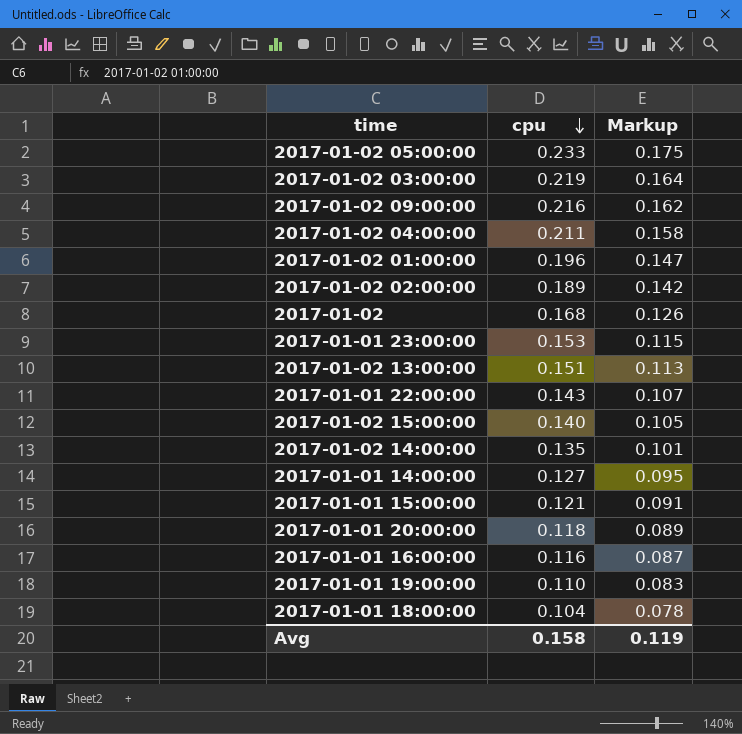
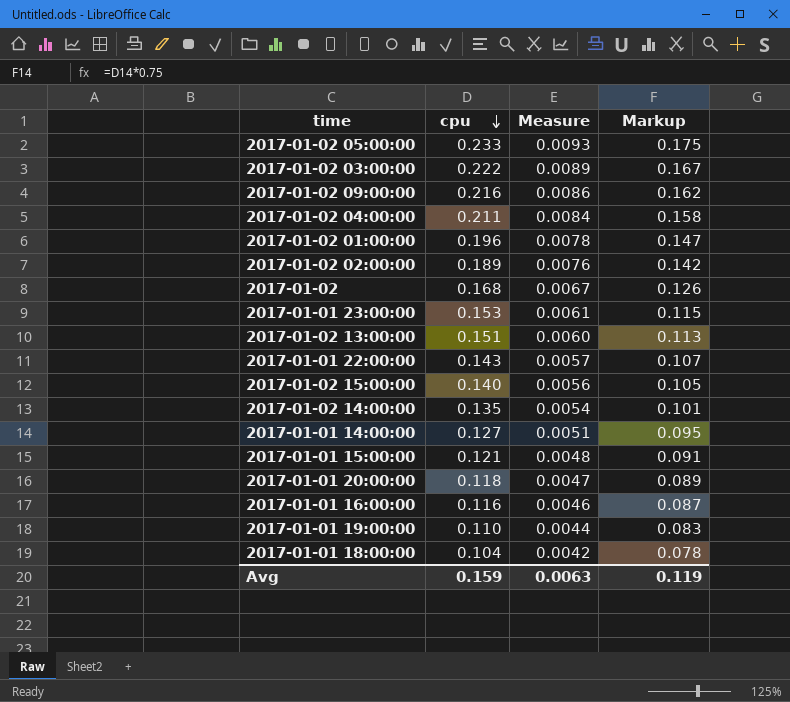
column Measure | formula: none -> [cpu] * 0.04
2017-01-02 03:00:00 | cpu: 0.219 -> 0.222
2017-01-02 03:00:00 | Markup: 0.164 -> 0.167
Avg | cpu: 0.158 -> 0.159

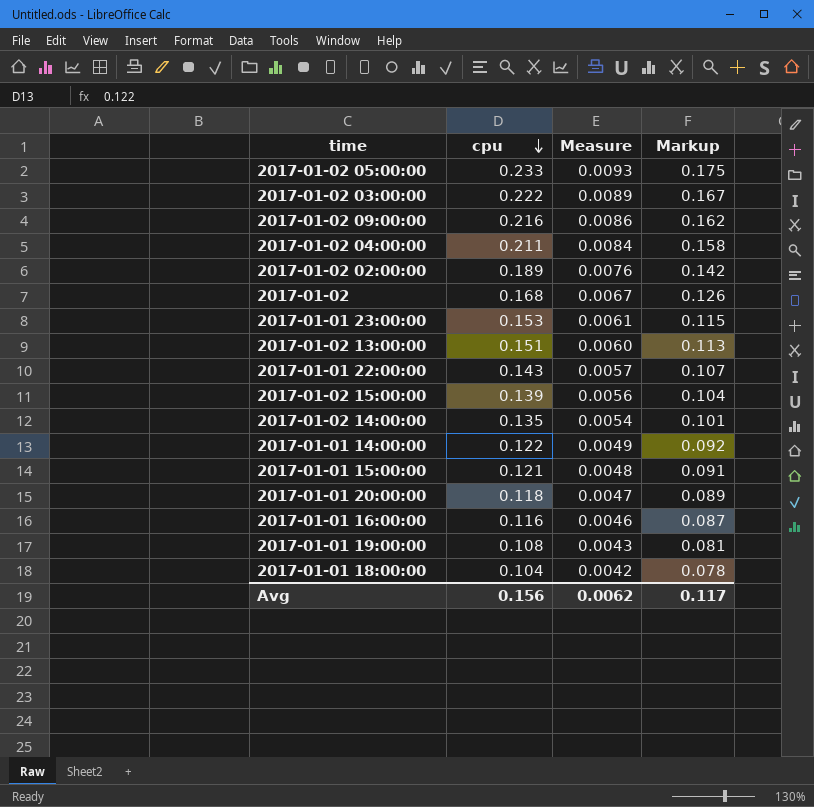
row 2017-01-02 01:00:00: 0.196 | 0.0078 | 0.147 -> none
2017-01-02 15:00:00 | cpu: 0.140 -> 0.139
2017-01-02 15:00:00 | Markup: 0.105 -> 0.104
2017-01-01 14:00:00 | cpu: 0.127 -> 0.122
2017-01-01 14:00:00 | Measure: 0.0051 -> 0.0049
2017-01-01 14:00:00 | Markup: 0.095 -> 0.092
2017-01-01 19:00:00 | cpu: 0.110 -> 0.108
2017-01-01 19:00:00 | Measure: 0.0044 -> 0.0043
2017-01-01 19:00:00 | Markup: 0.083 -> 0.081
Avg | cpu: 0.159 -> 0.156
Avg | Measure: 0.0063 -> 0.0062
Avg | Markup: 0.119 -> 0.117

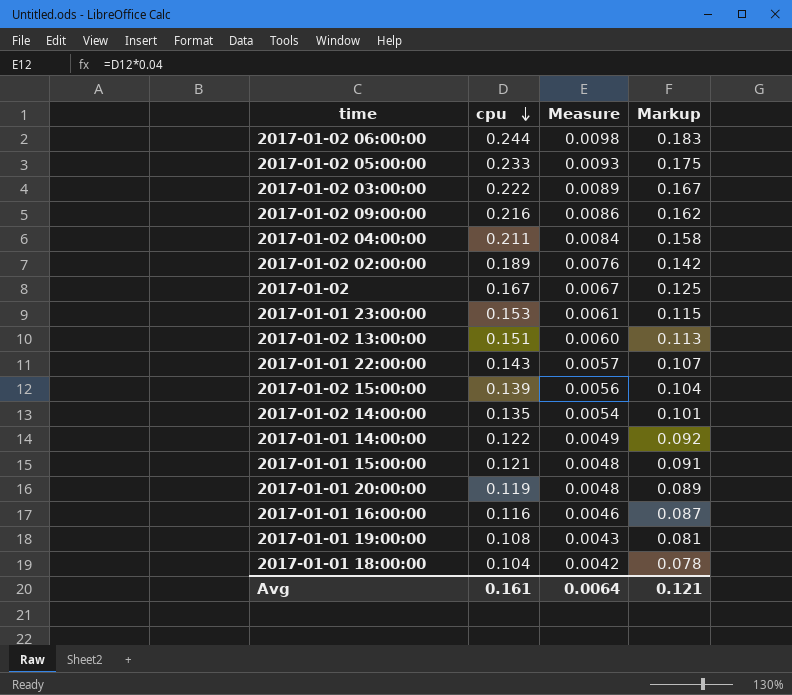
row 2017-01-02 06:00:00: none -> 0.244 | 0.0098 | 0.183
2017-01-02 | cpu: 0.168 -> 0.167
2017-01-02 | Markup: 0.126 -> 0.125
2017-01-01 20:00:00 | cpu: 0.118 -> 0.119
2017-01-01 20:00:00 | Measure: 0.0047 -> 0.0048
Avg | cpu: 0.156 -> 0.161
Avg | Measure: 0.0062 -> 0.0064
Avg | Markup: 0.117 -> 0.121

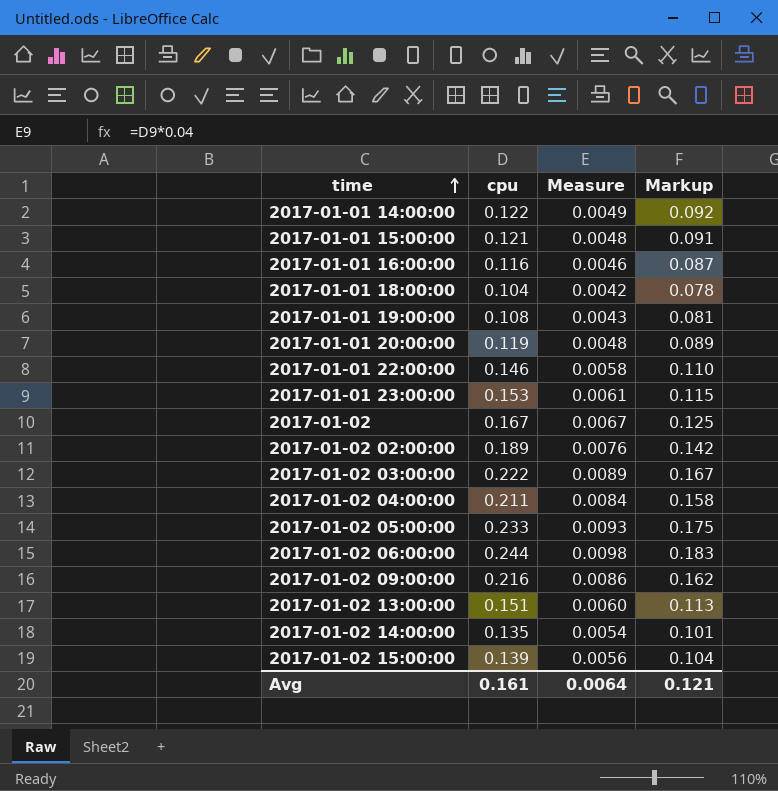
row order: cpu descending -> time ascending
2017-01-01 22:00:00 | cpu: 0.143 -> 0.146
2017-01-01 22:00:00 | Measure: 0.0057 -> 0.0058
2017-01-01 22:00:00 | Markup: 0.107 -> 0.110

